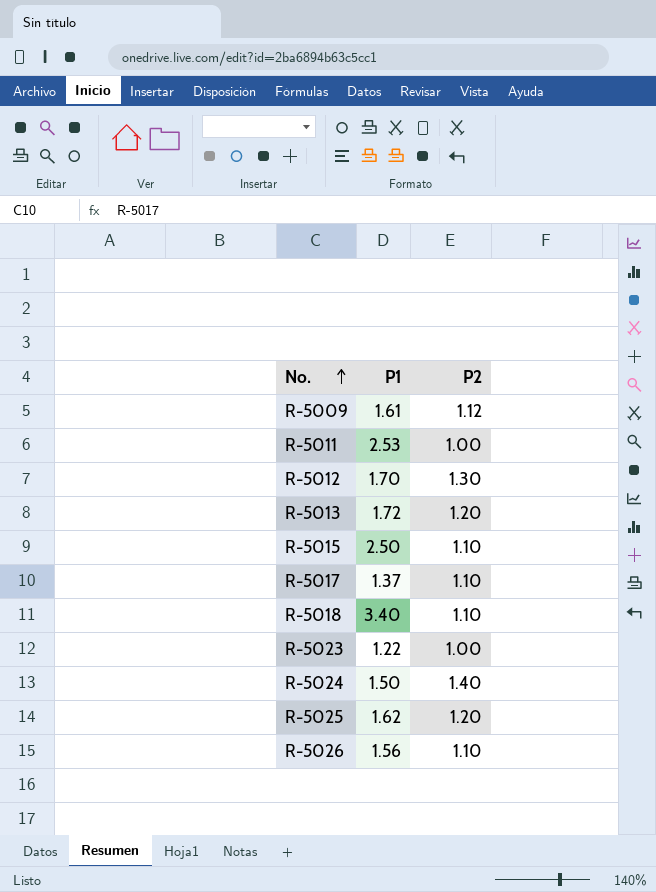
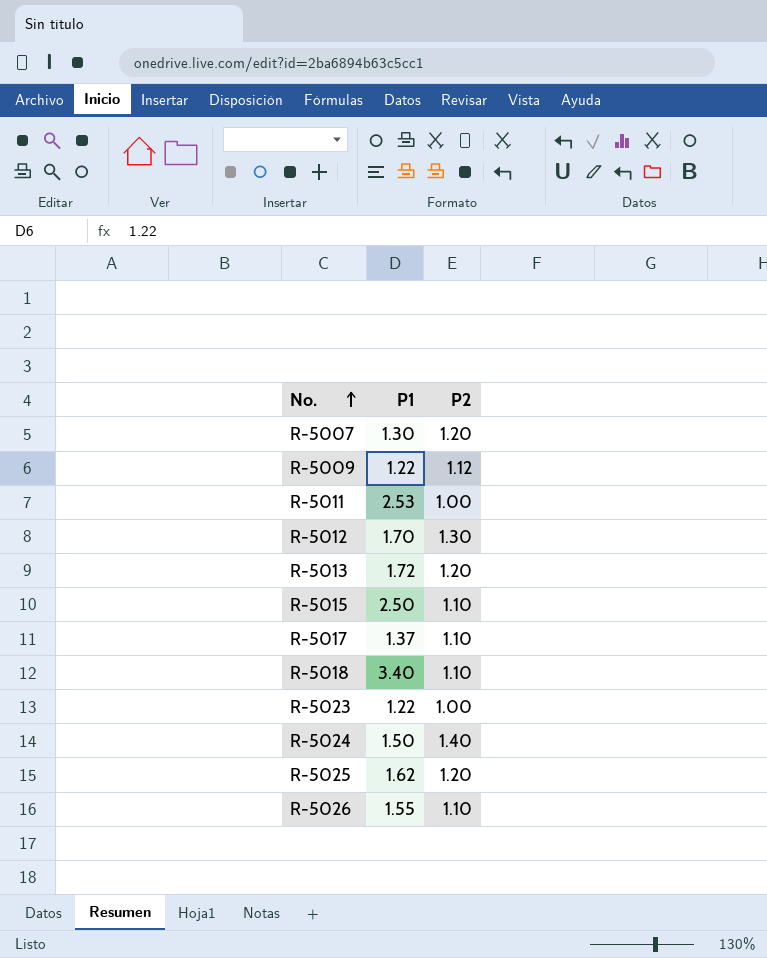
row R-5007: none -> 1.30 | 1.20
R-5009 | P1: 1.61 -> 1.22
R-5026 | P1: 1.56 -> 1.55

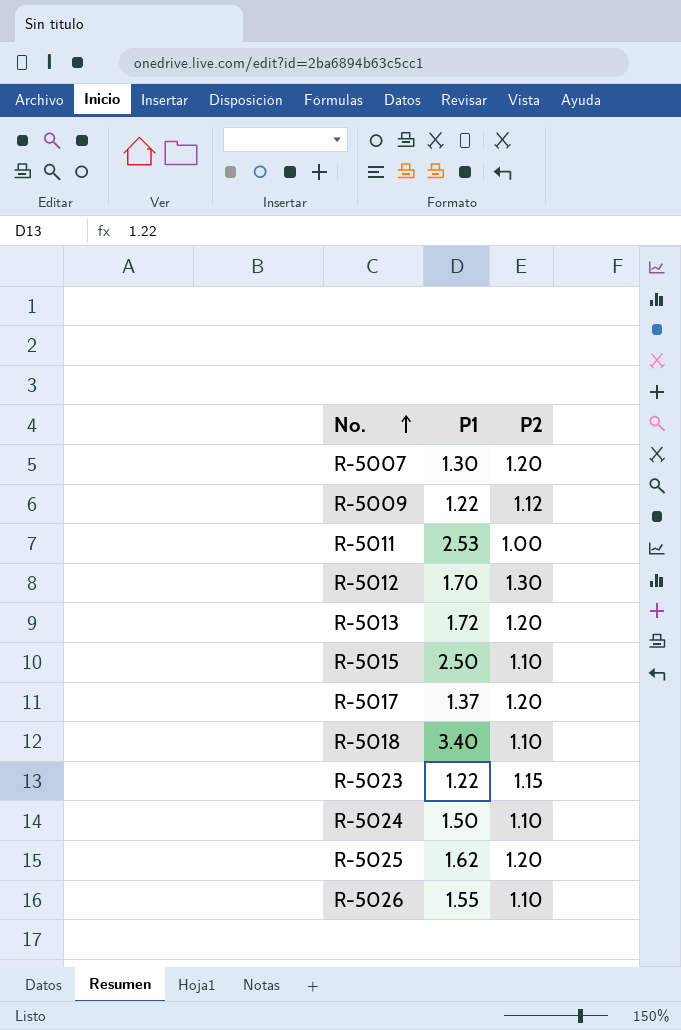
R-5017 | P2: 1.10 -> 1.20
R-5023 | P2: 1.00 -> 1.15
R-5024 | P2: 1.40 -> 1.10

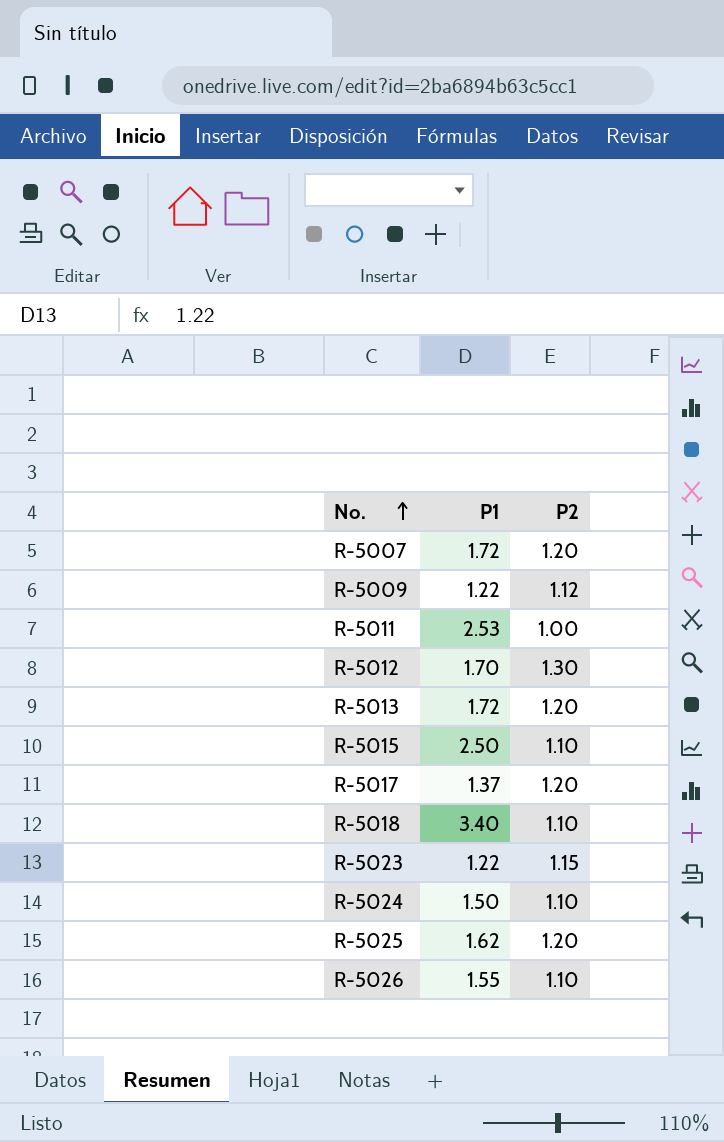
R-5007 | P1: 1.30 -> 1.72

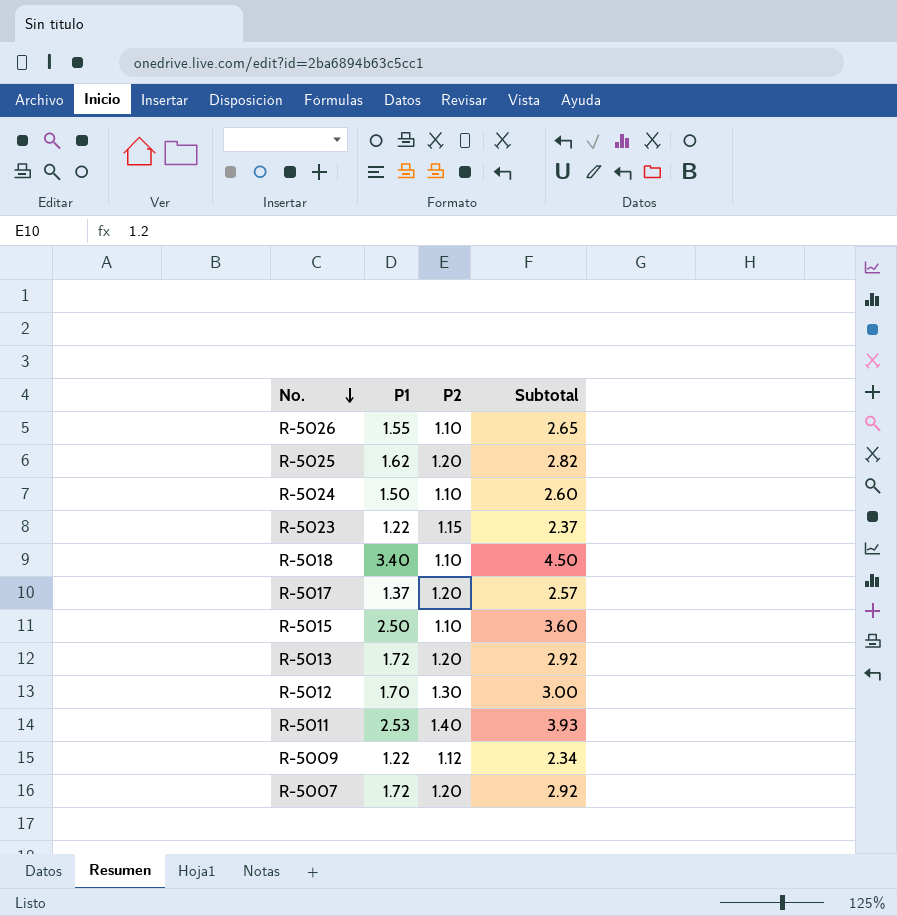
row order: No. ascending -> No. descending
column Subtotal | formula: none -> [P1] + [P2]
R-5011 | P2: 1.00 -> 1.40

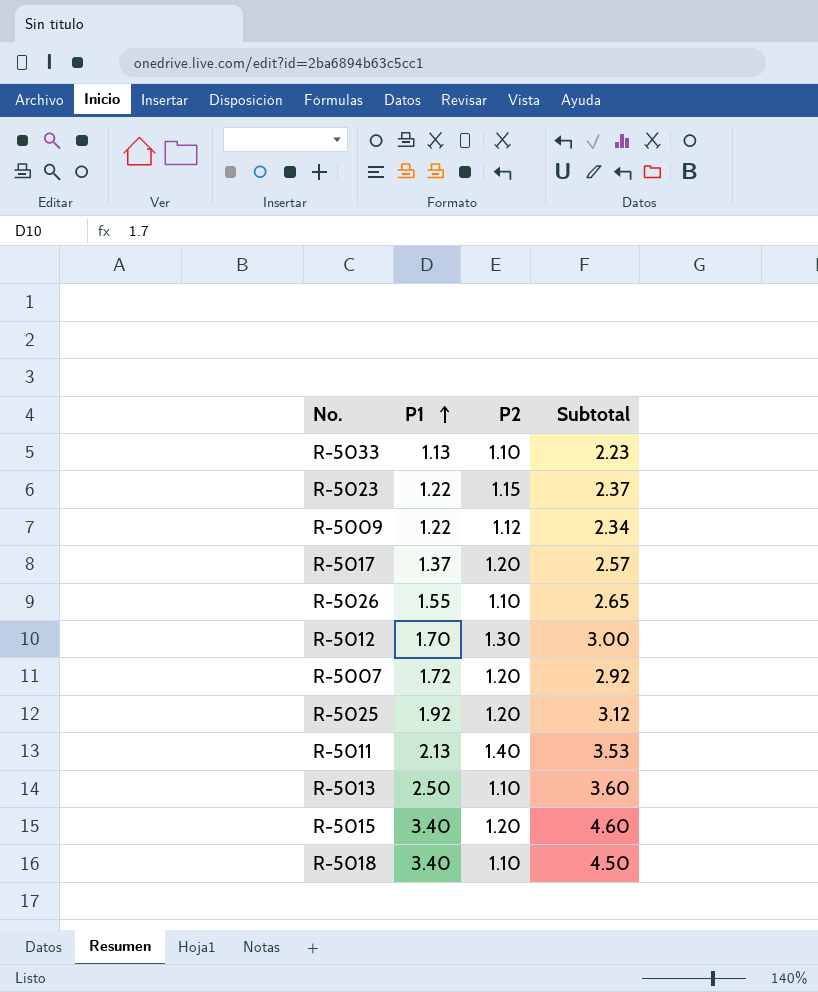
row order: No. descending -> P1 ascending
row R-5024: 1.50 | 1.10 | 2.60 -> none
row R-5033: none -> 1.13 | 1.10 | 2.23
R-5025 | P1: 1.62 -> 1.92
R-5025 | Subtotal: 2.82 -> 3.12
R-5011 | P1: 2.53 -> 2.13
R-5011 | Subtotal: 3.93 -> 3.53
R-5013 | P1: 1.72 -> 2.50
R-5013 | P2: 1.20 -> 1.10
R-5013 | Subtotal: 2.92 -> 3.60
R-5015 | P1: 2.50 -> 3.40
R-5015 | P2: 1.10 -> 1.20
R-5015 | Subtotal: 3.60 -> 4.60

